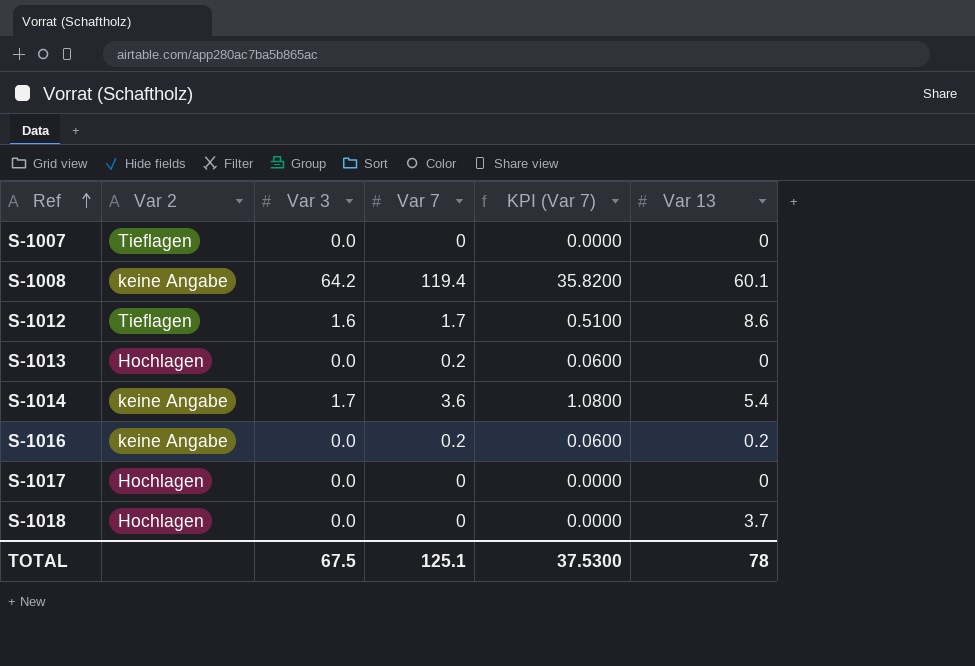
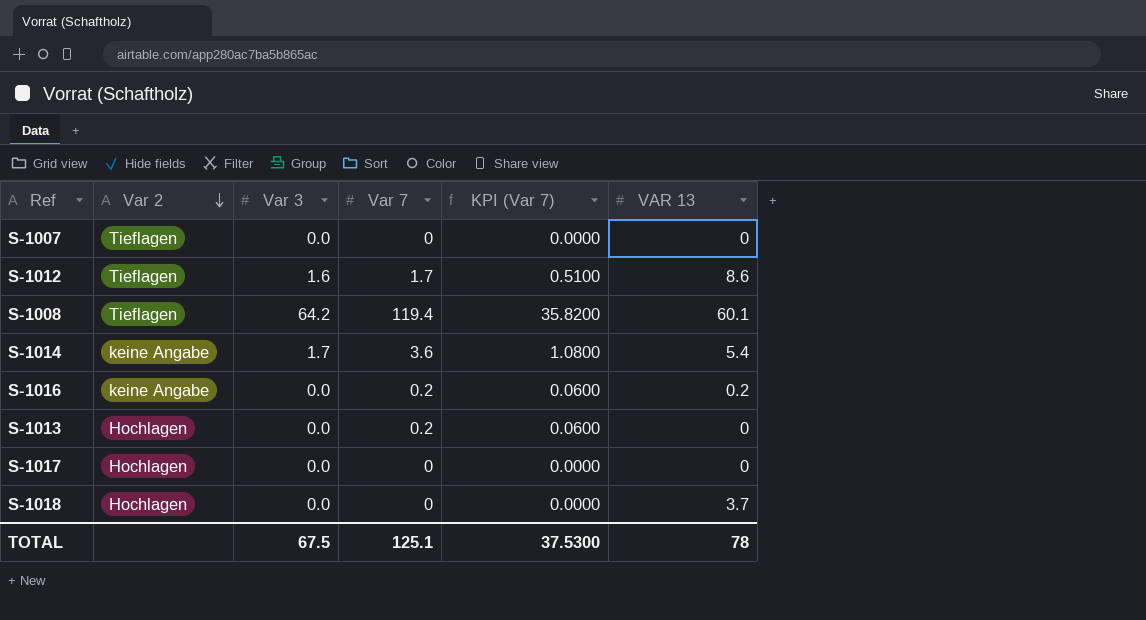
row order: Ref ascending -> Var 2 descending
column name: Var 13 -> VAR 13
S-1008 | Var 2: keine Angabe -> Tieflagen

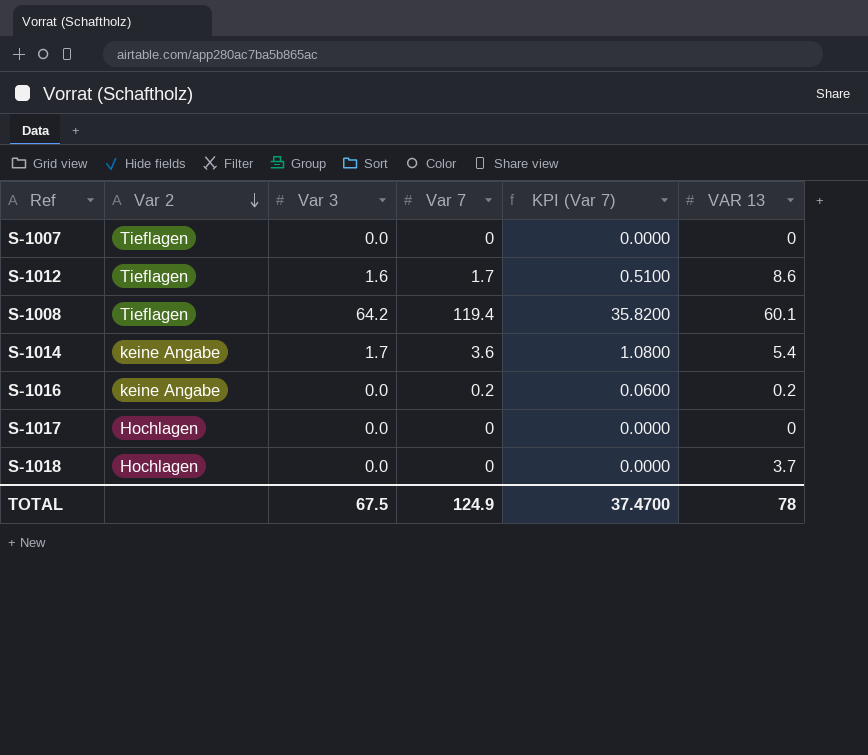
row S-1013: Hochlagen | 0.0 | 0.2 | 0.0600 | 0 -> none
TOTAL | Var 7: 125.1 -> 124.9
TOTAL | KPI (Var 7): 37.5300 -> 37.4700

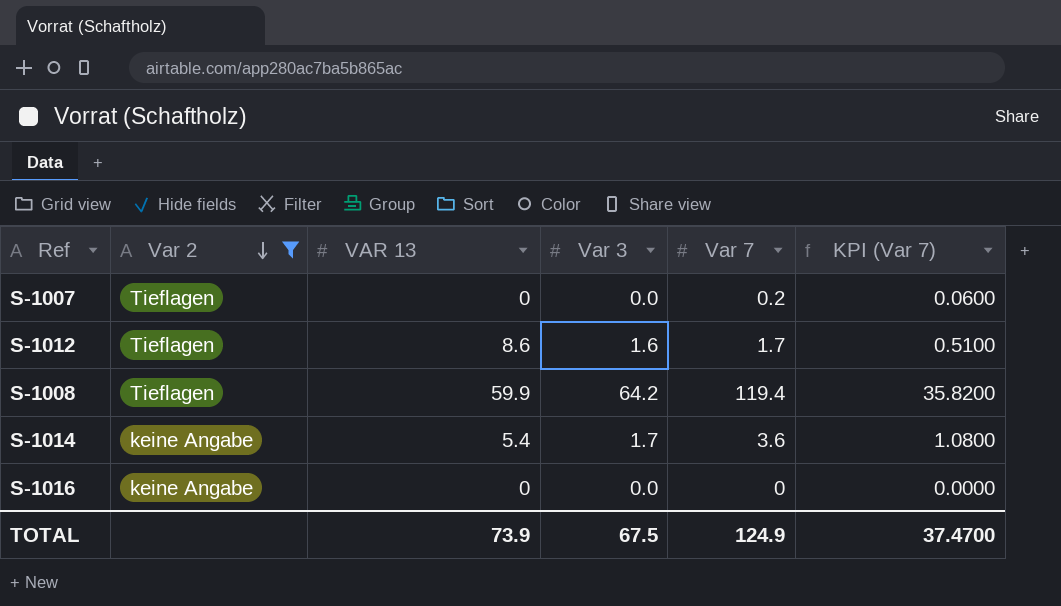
filter: none -> Var 2 != Hochlagen
column VAR 13 | position: 6 -> 3
S-1007 | Var 7: 0 -> 0.2
S-1007 | KPI (Var 7): 0.0000 -> 0.0600
S-1008 | VAR 13: 60.1 -> 59.9
S-1016 | VAR 13: 0.2 -> 0
S-1016 | Var 7: 0.2 -> 0
S-1016 | KPI (Var 7): 0.0600 -> 0.0000
TOTAL | VAR 13: 78 -> 73.9

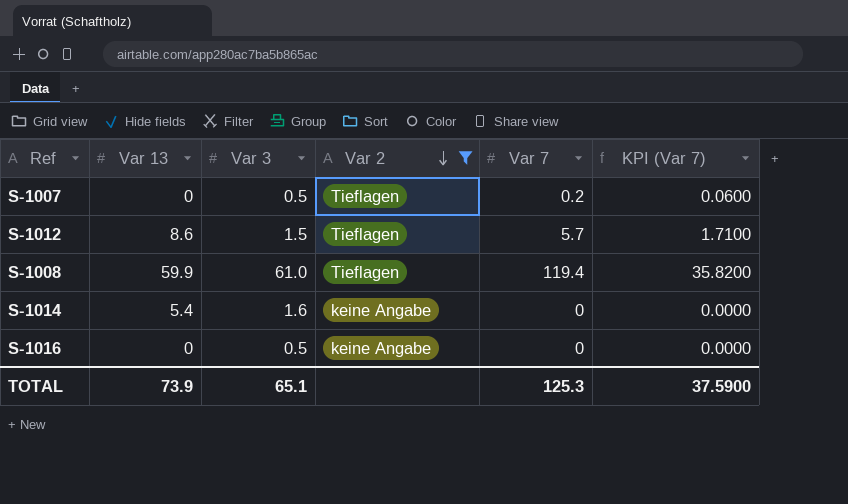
column name: VAR 13 -> Var 13
column Var 2 | position: 2 -> 4
S-1007 | Var 3: 0.0 -> 0.5
S-1012 | Var 3: 1.6 -> 1.5
S-1012 | Var 7: 1.7 -> 5.7
S-1012 | KPI (Var 7): 0.5100 -> 1.7100
S-1008 | Var 3: 64.2 -> 61.0
S-1014 | Var 3: 1.7 -> 1.6
S-1014 | Var 7: 3.6 -> 0
S-1014 | KPI (Var 7): 1.0800 -> 0.0000
S-1016 | Var 3: 0.0 -> 0.5
TOTAL | Var 3: 67.5 -> 65.1
TOTAL | Var 7: 124.9 -> 125.3
TOTAL | KPI (Var 7): 37.4700 -> 37.5900

